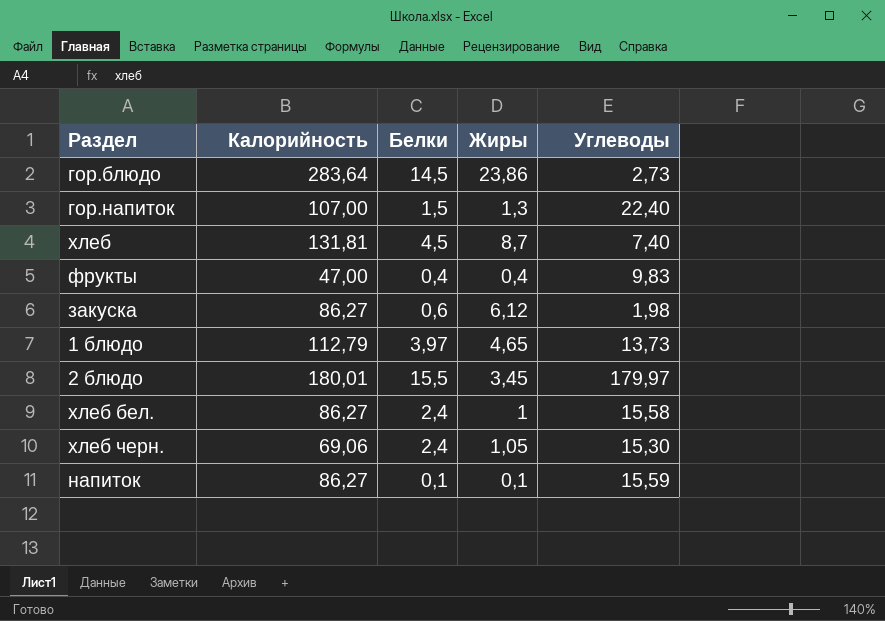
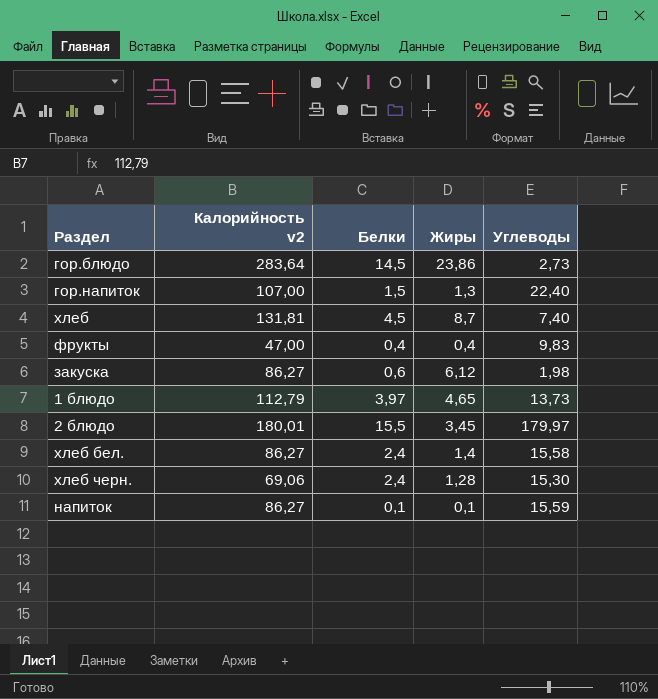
column name: Калорийность -> Калорийность v2
хлеб бел. | Жиры: 1 -> 1,4
хлеб черн. | Жиры: 1,05 -> 1,28

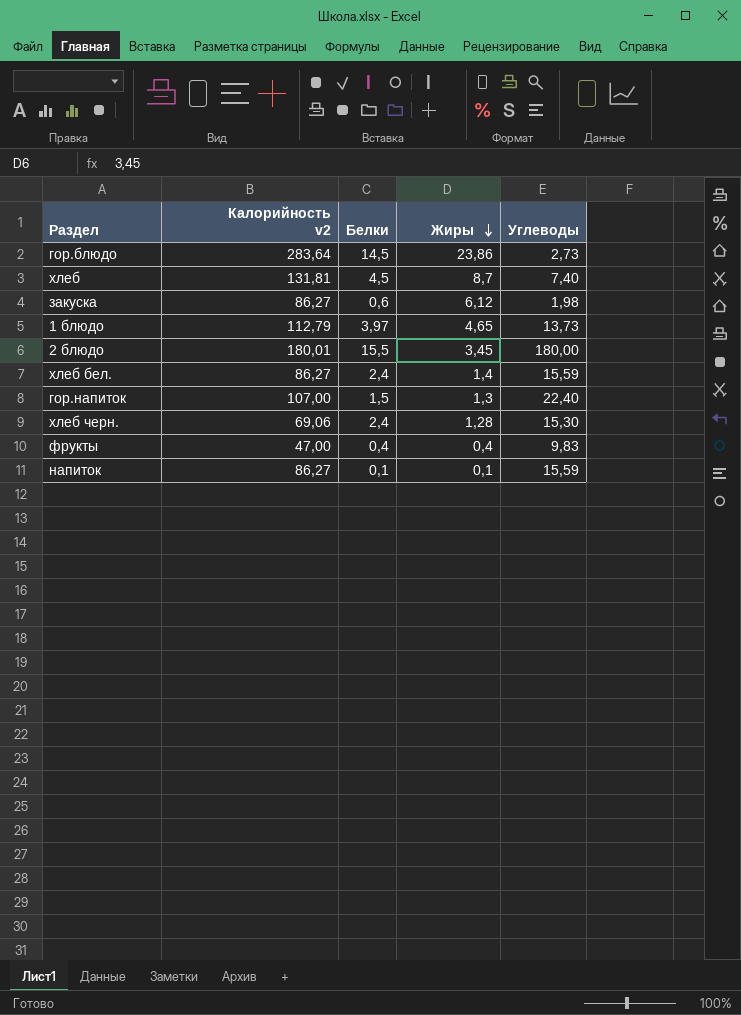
row order: none -> Жиры descending
2 блюдо | Углеводы: 179,97 -> 180,00
хлеб бел. | Углеводы: 15,58 -> 15,59

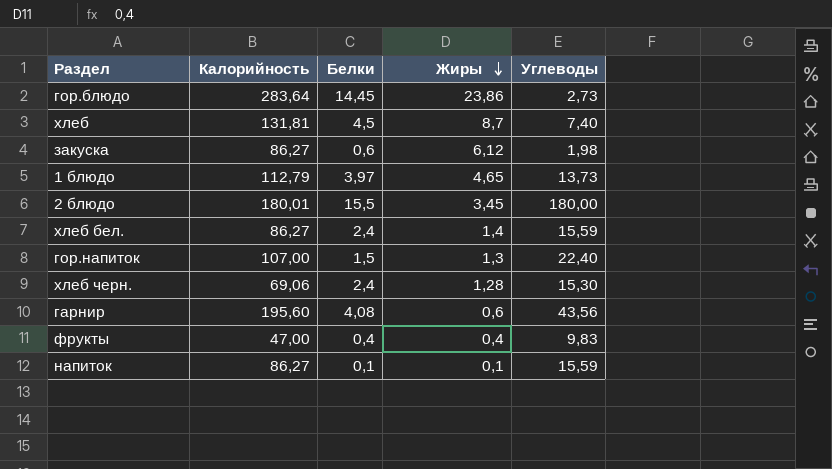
column name: Калорийность v2 -> Калорийность
гор.блюдо | Белки: 14,5 -> 14,45
row гарнир: none -> 195,60 | 4,08 | 0,6 | 43,56

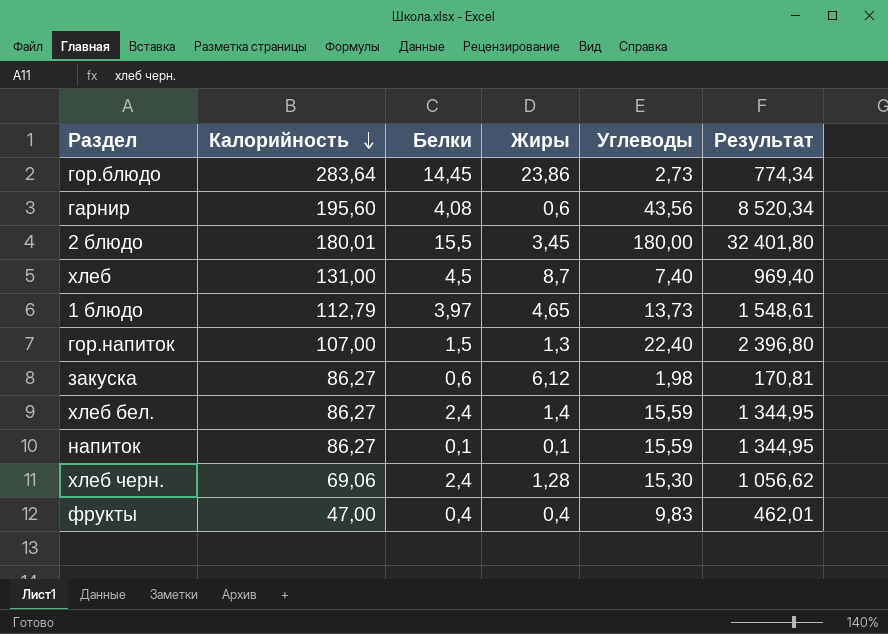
row order: Жиры descending -> Калорийность descending
column Результат | formula: none -> [Калорийность] * [Углеводы]
хлеб | Калорийность: 131,81 -> 131,00

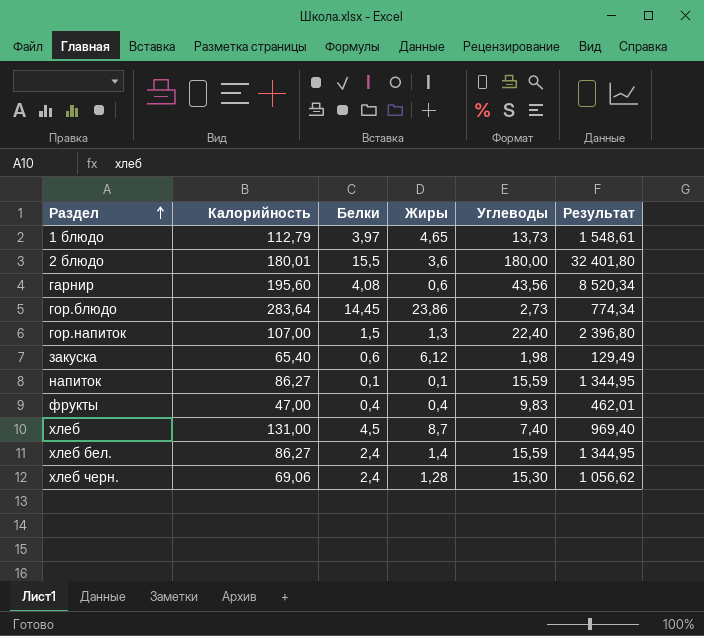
row order: Калорийность descending -> Раздел ascending
2 блюдо | Жиры: 3,45 -> 3,6
закуска | Калорийность: 86,27 -> 65,40
закуска | Результат: 170,81 -> 129,49

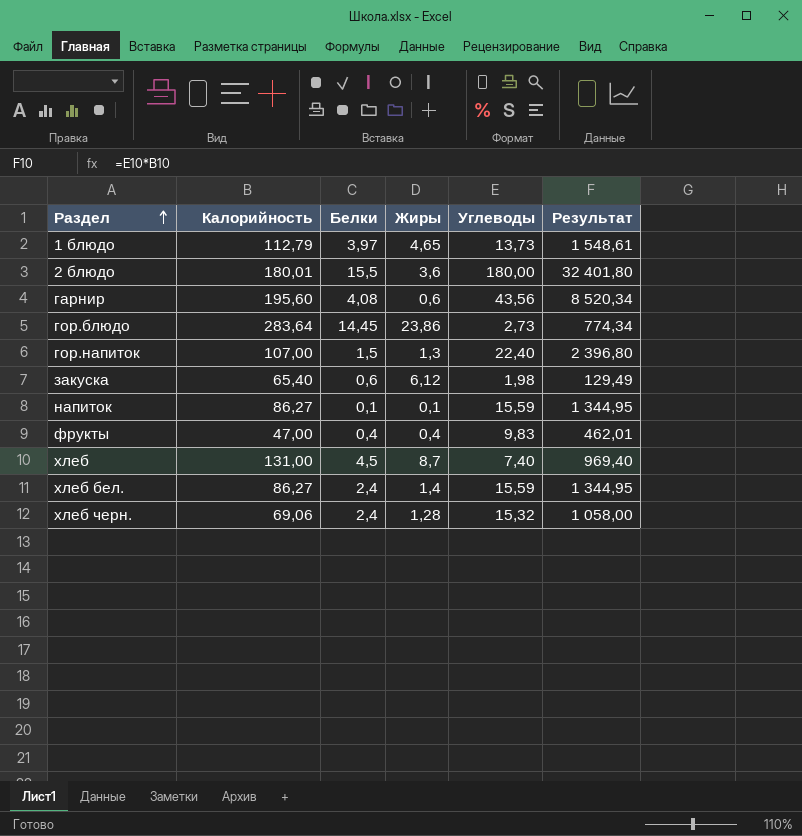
хлеб черн. | Углеводы: 15,30 -> 15,32
хлеб черн. | Результат: 1 056,62 -> 1 058,00

